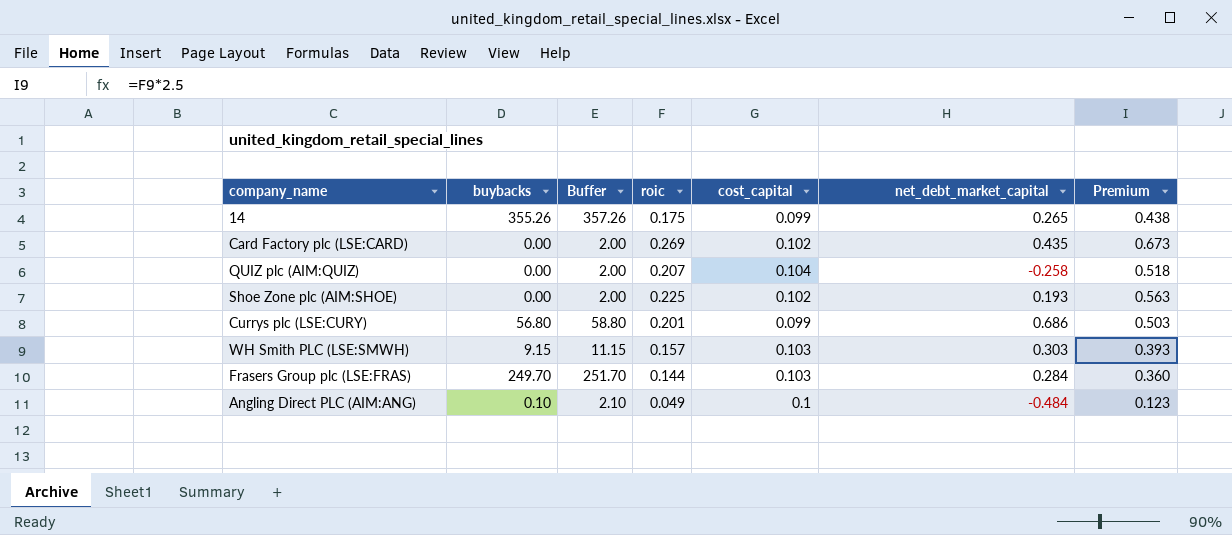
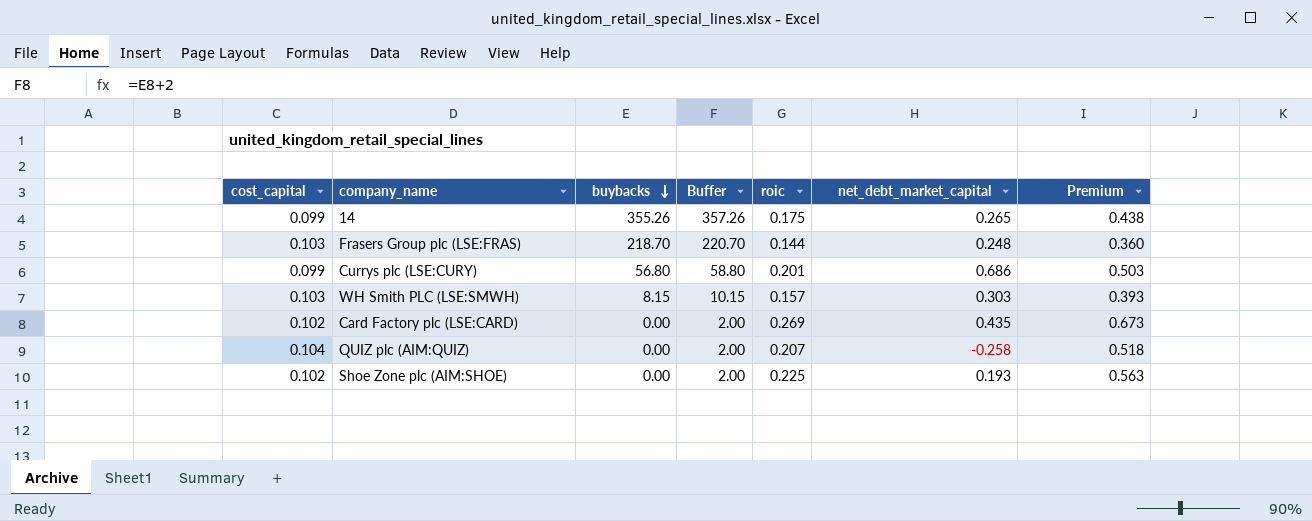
row order: none -> buybacks descending
column cost_capital | position: 5 -> 1
row Angling Direct PLC (AIM:ANG): 0.10 | 2.10 | 0.049 | 0.1 | -0.484 | 0.123 -> none
Frasers Group plc (LSE:FRAS) | buybacks: 249.70 -> 218.70
Frasers Group plc (LSE:FRAS) | Buffer: 251.70 -> 220.70
Frasers Group plc (LSE:FRAS) | net_debt_market_capital: 0.284 -> 0.248
WH Smith PLC (LSE:SMWH) | buybacks: 9.15 -> 8.15
WH Smith PLC (LSE:SMWH) | Buffer: 11.15 -> 10.15

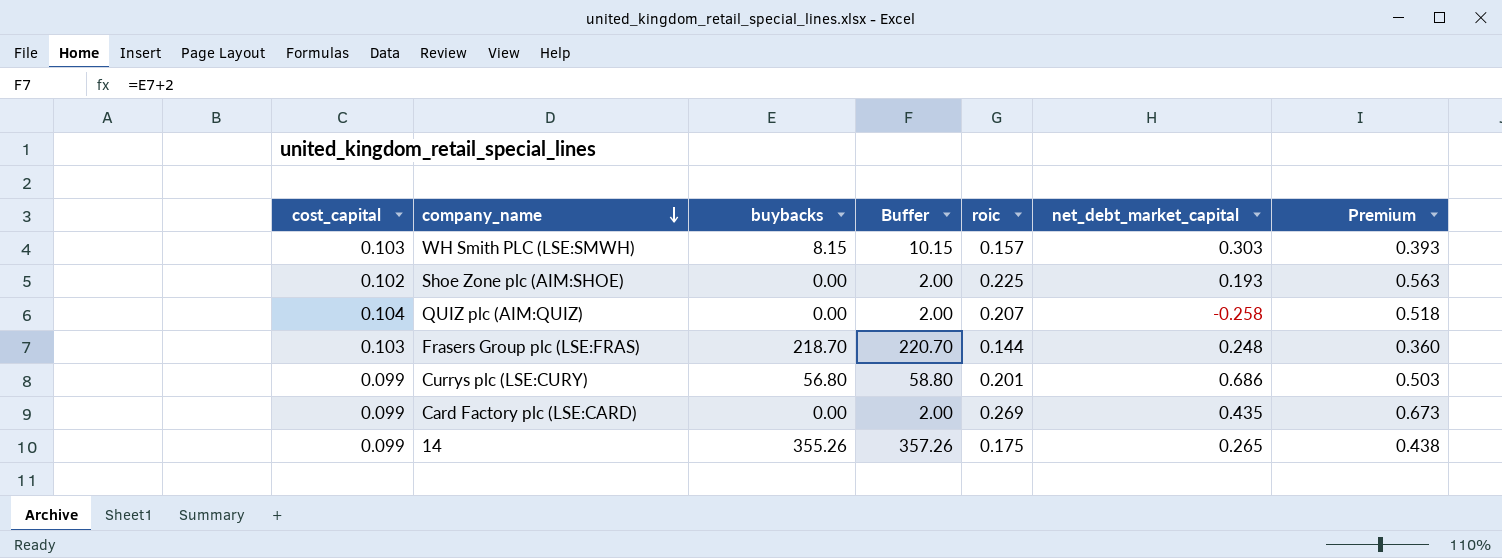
row order: buybacks descending -> company_name descending
Card Factory plc (LSE:CARD) | cost_capital: 0.102 -> 0.099

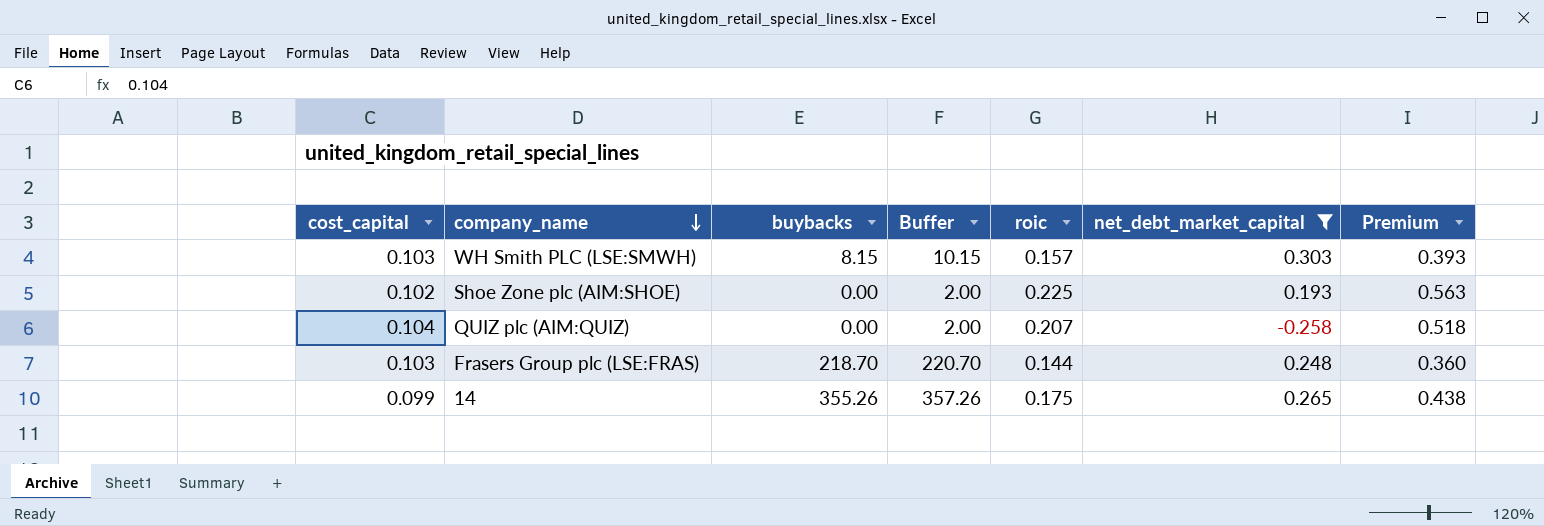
filter: none -> net_debt_market_capital <= 0.303

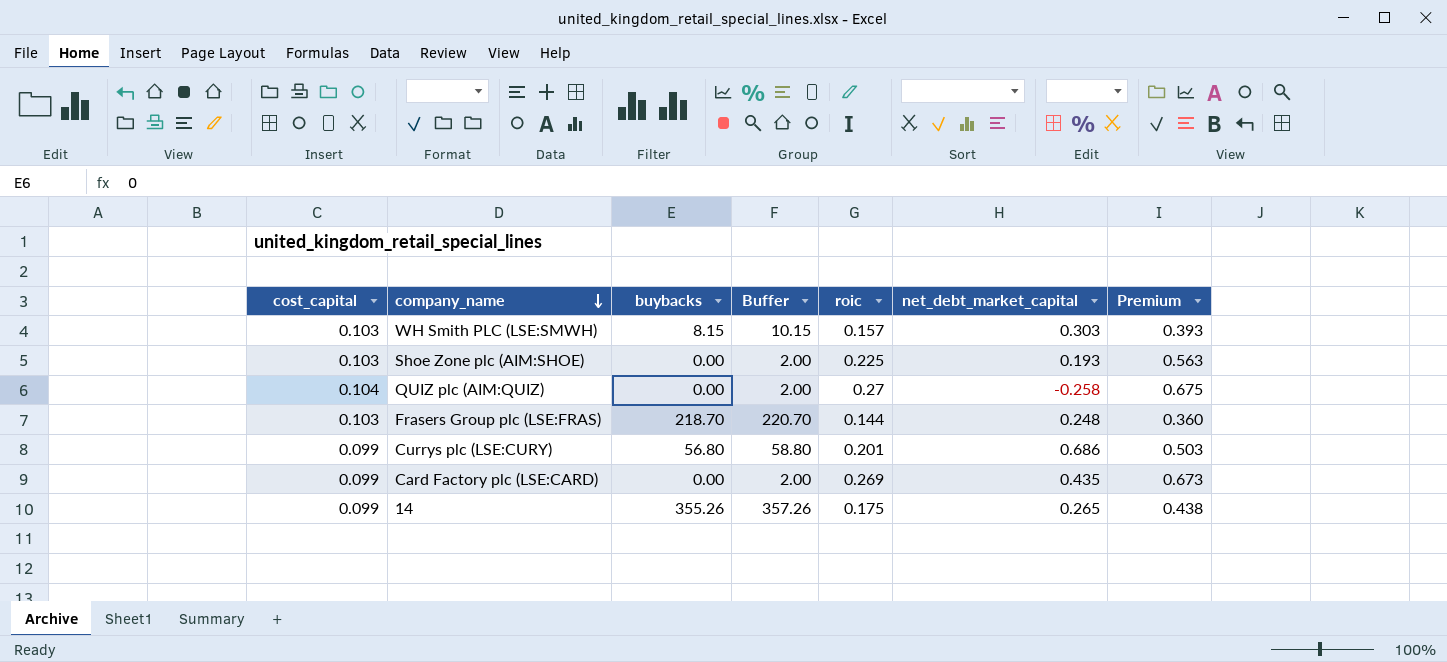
filter: net_debt_market_capital <= 0.303 -> none
Shoe Zone plc (AIM:SHOE) | cost_capital: 0.102 -> 0.103
QUIZ plc (AIM:QUIZ) | roic: 0.207 -> 0.27
QUIZ plc (AIM:QUIZ) | Premium: 0.518 -> 0.675

